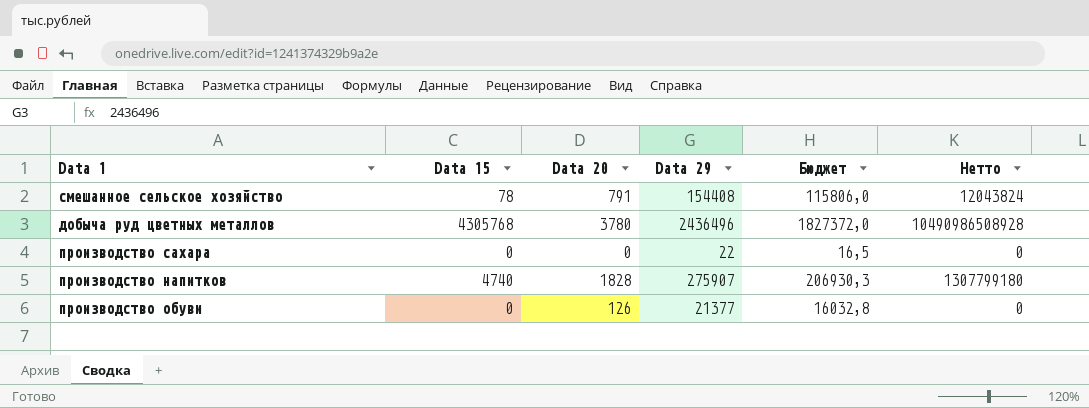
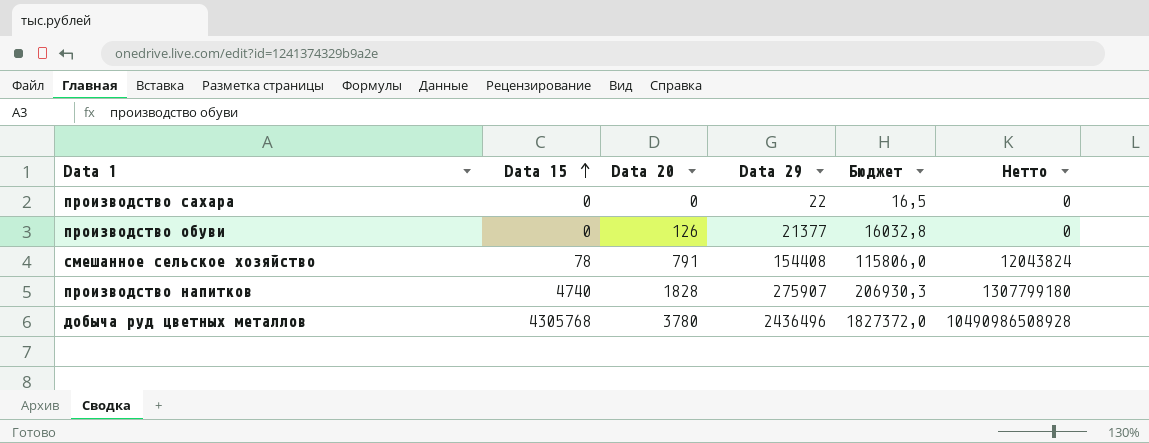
row order: none -> Data 15 ascending

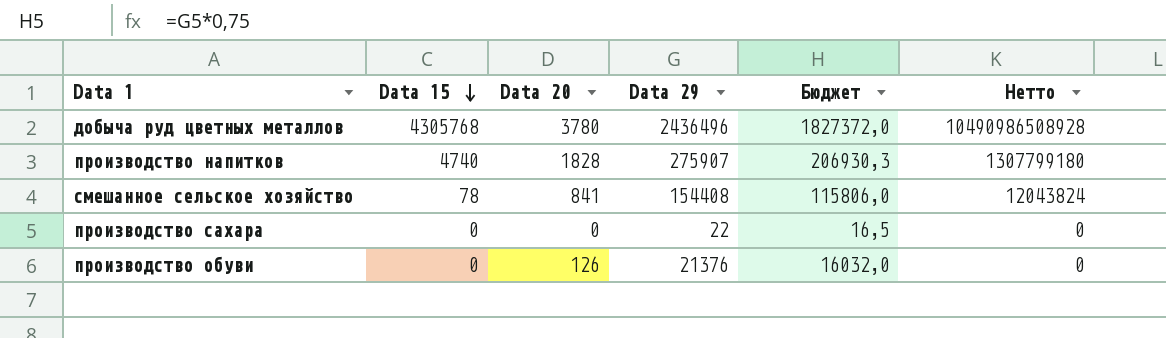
row order: Data 15 ascending -> Data 15 descending
смешанное сельское хозяйство | Data 20: 791 -> 841
производство обуви | Data 29: 21377 -> 21376
производство обуви | Бюджет: 16032,8 -> 16032,0

